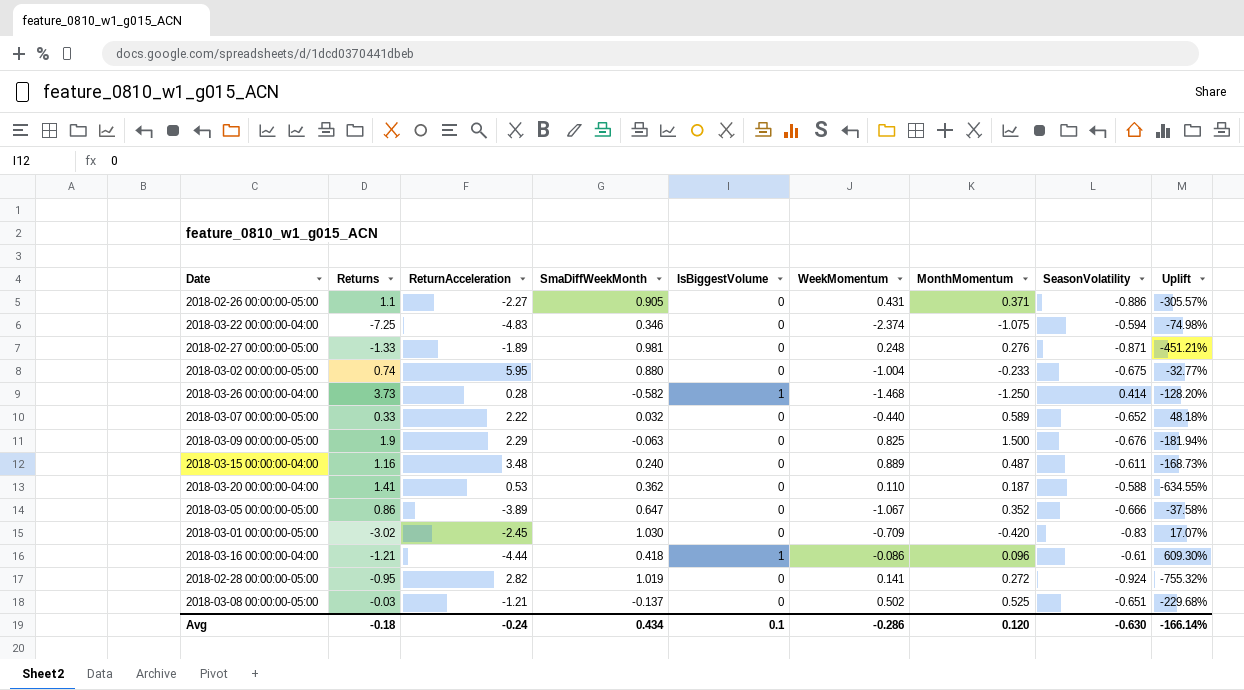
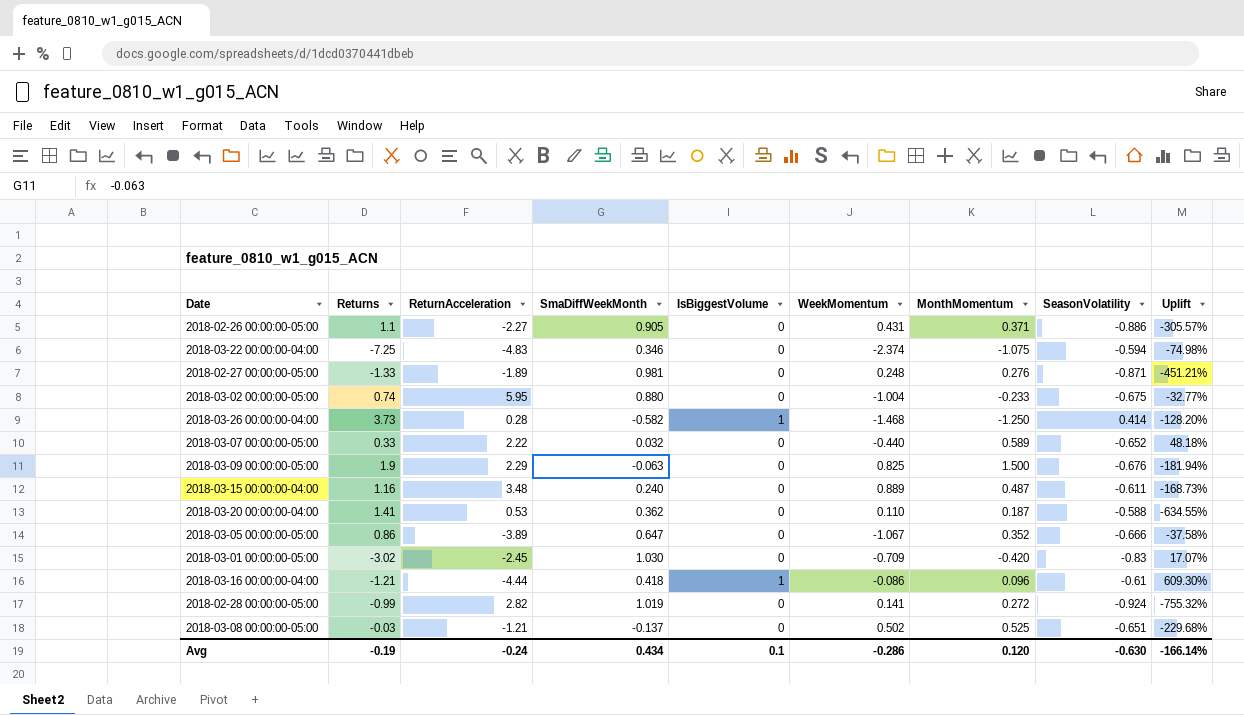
2018-02-28 00:00:00-05:00 | Returns: -0.95 -> -0.99
Avg | Returns: -0.18 -> -0.19

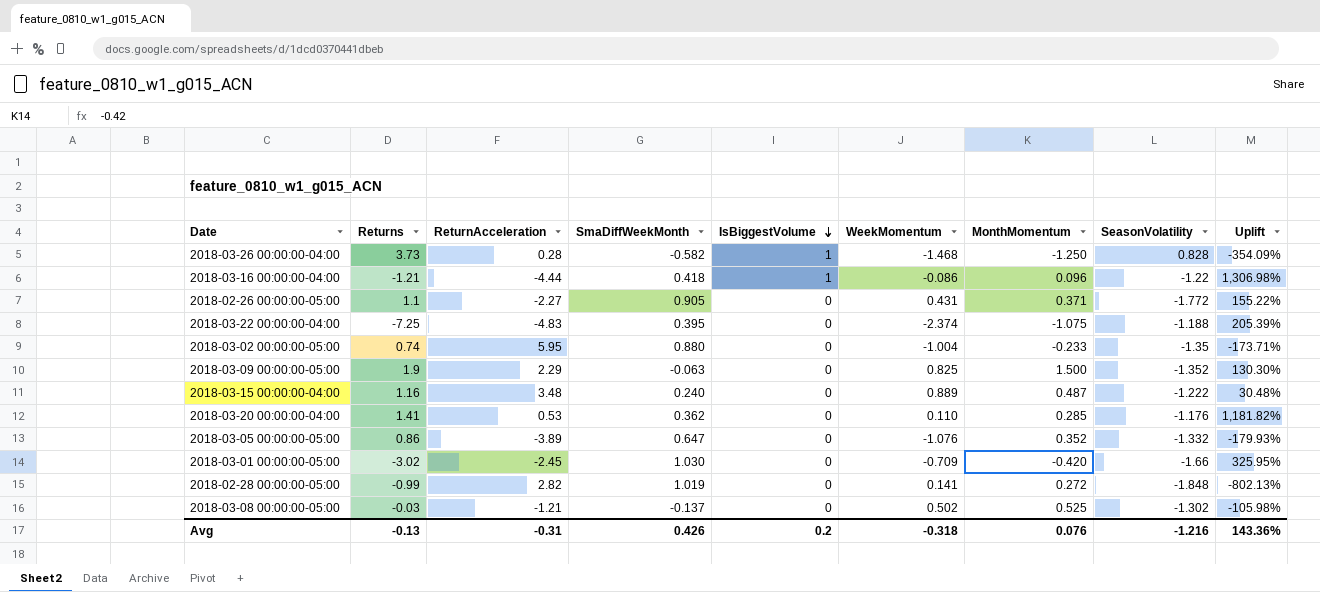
row order: none -> IsBiggestVolume descending
column Uplift | formula: ([SeasonVolatility] - [WeekMomentum]) / [WeekMomentum] -> ([Returns] - [WeekMomentum]) / [WeekMomentum]
row 2018-02-27 00:00:00-05:00: -1.33 | -1.89 | 0.981 | 0 | 0.248 | 0.276 | -0.871 | -451.21% -> none
row 2018-03-07 00:00:00-05:00: 0.33 | 2.22 | 0.032 | 0 | -0.440 | 0.589 | -0.652 | 48.18% -> none
2018-03-26 00:00:00-04:00 | SeasonVolatility: 0.414 -> 0.828
2018-03-16 00:00:00-04:00 | SeasonVolatility: -0.61 -> -1.22
2018-02-26 00:00:00-05:00 | SeasonVolatility: -0.886 -> -1.772
2018-03-22 00:00:00-04:00 | SmaDiffWeekMonth: 0.346 -> 0.395
2018-03-22 00:00:00-04:00 | SeasonVolatility: -0.594 -> -1.188
2018-03-02 00:00:00-05:00 | SeasonVolatility: -0.675 -> -1.35
2018-03-09 00:00:00-05:00 | SeasonVolatility: -0.676 -> -1.352
2018-03-15 00:00:00-04:00 | SeasonVolatility: -0.611 -> -1.222
2018-03-20 00:00:00-04:00 | MonthMomentum: 0.187 -> 0.285
2018-03-20 00:00:00-04:00 | SeasonVolatility: -0.588 -> -1.176
2018-03-05 00:00:00-05:00 | WeekMomentum: -1.067 -> -1.076
2018-03-05 00:00:00-05:00 | SeasonVolatility: -0.666 -> -1.332
2018-03-01 00:00:00-05:00 | SeasonVolatility: -0.83 -> -1.66
2018-02-28 00:00:00-05:00 | SeasonVolatility: -0.924 -> -1.848
2018-03-08 00:00:00-05:00 | SeasonVolatility: -0.651 -> -1.302
Avg | Returns: -0.19 -> -0.13
Avg | ReturnAcceleration: -0.24 -> -0.31
Avg | SmaDiffWeekMonth: 0.434 -> 0.426
Avg | IsBiggestVolume: 0.1 -> 0.2
Avg | WeekMomentum: -0.286 -> -0.318
Avg | MonthMomentum: 0.120 -> 0.076
Avg | SeasonVolatility: -0.630 -> -1.216
Avg | Uplift: -166.14% -> 143.36%

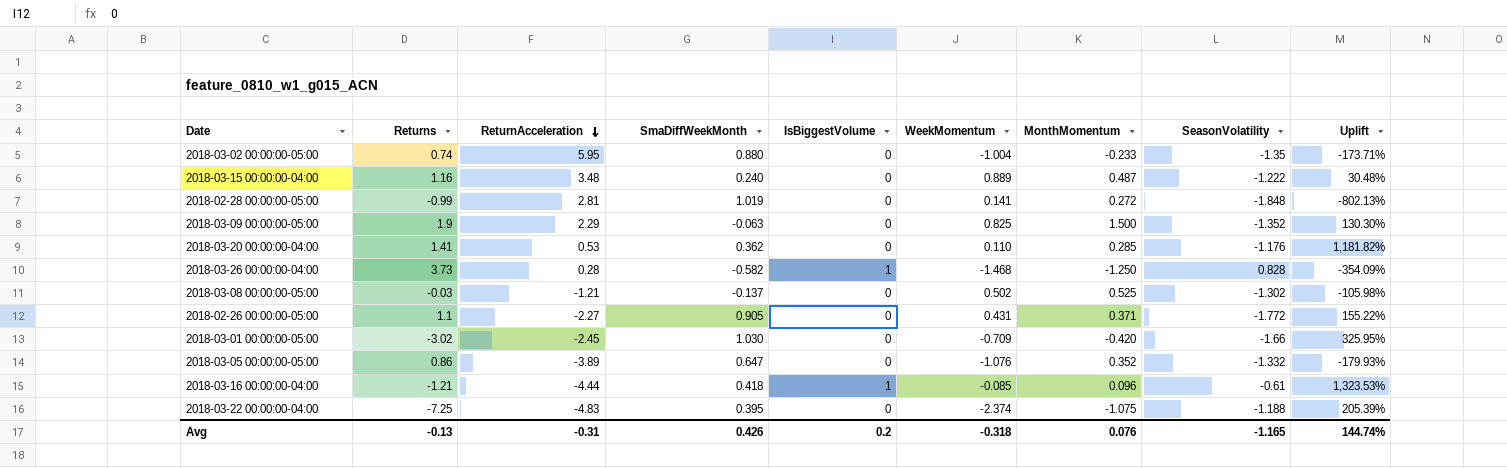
row order: IsBiggestVolume descending -> ReturnAcceleration descending
2018-02-28 00:00:00-05:00 | ReturnAcceleration: 2.82 -> 2.81
2018-03-16 00:00:00-04:00 | WeekMomentum: -0.086 -> -0.085
2018-03-16 00:00:00-04:00 | SeasonVolatility: -1.22 -> -0.61
2018-03-16 00:00:00-04:00 | Uplift: 1,306.98% -> 1,323.53%
Avg | SeasonVolatility: -1.216 -> -1.165
Avg | Uplift: 143.36% -> 144.74%

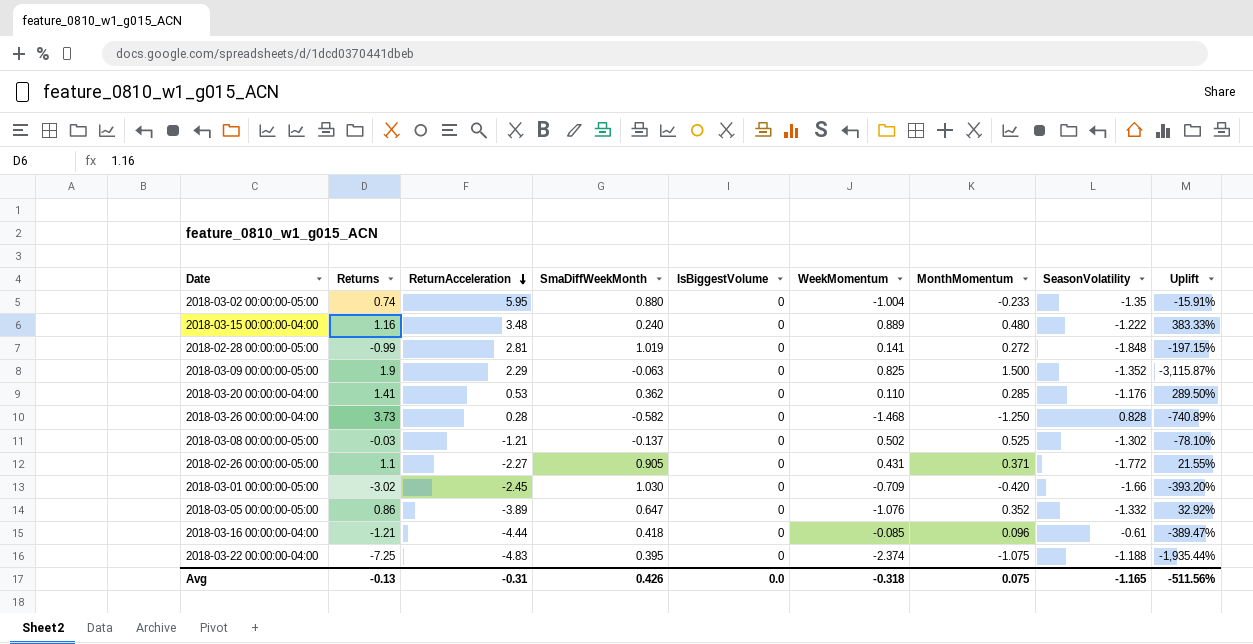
column Uplift | formula: ([Returns] - [WeekMomentum]) / [WeekMomentum] -> ([Returns] - [SmaDiffWeekMonth]) / [SmaDiffWeekMonth]
2018-03-15 00:00:00-04:00 | MonthMomentum: 0.487 -> 0.480
2018-03-26 00:00:00-04:00 | IsBiggestVolume: 1 -> 0
2018-03-16 00:00:00-04:00 | IsBiggestVolume: 1 -> 0
Avg | IsBiggestVolume: 0.2 -> 0.0
Avg | MonthMomentum: 0.076 -> 0.075
Avg | Uplift: 144.74% -> -511.56%

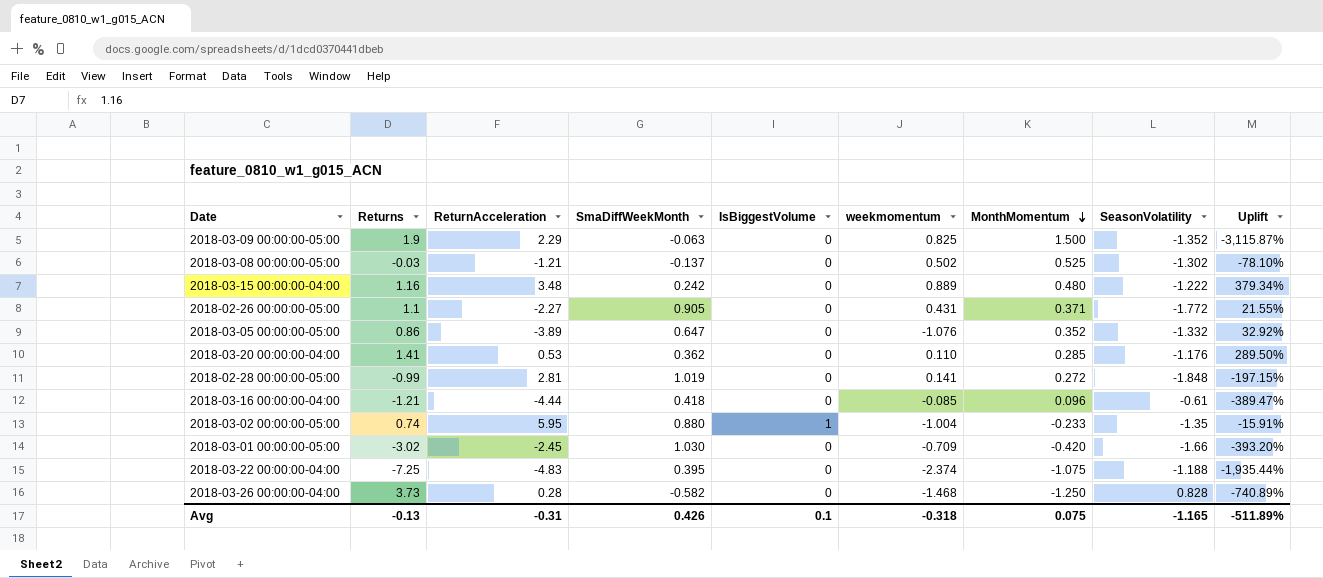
row order: ReturnAcceleration descending -> MonthMomentum descending
column name: WeekMomentum -> weekmomentum
2018-03-15 00:00:00-04:00 | SmaDiffWeekMonth: 0.240 -> 0.242
2018-03-15 00:00:00-04:00 | Uplift: 383.33% -> 379.34%
2018-03-02 00:00:00-05:00 | IsBiggestVolume: 0 -> 1
Avg | IsBiggestVolume: 0.0 -> 0.1
Avg | Uplift: -511.56% -> -511.89%

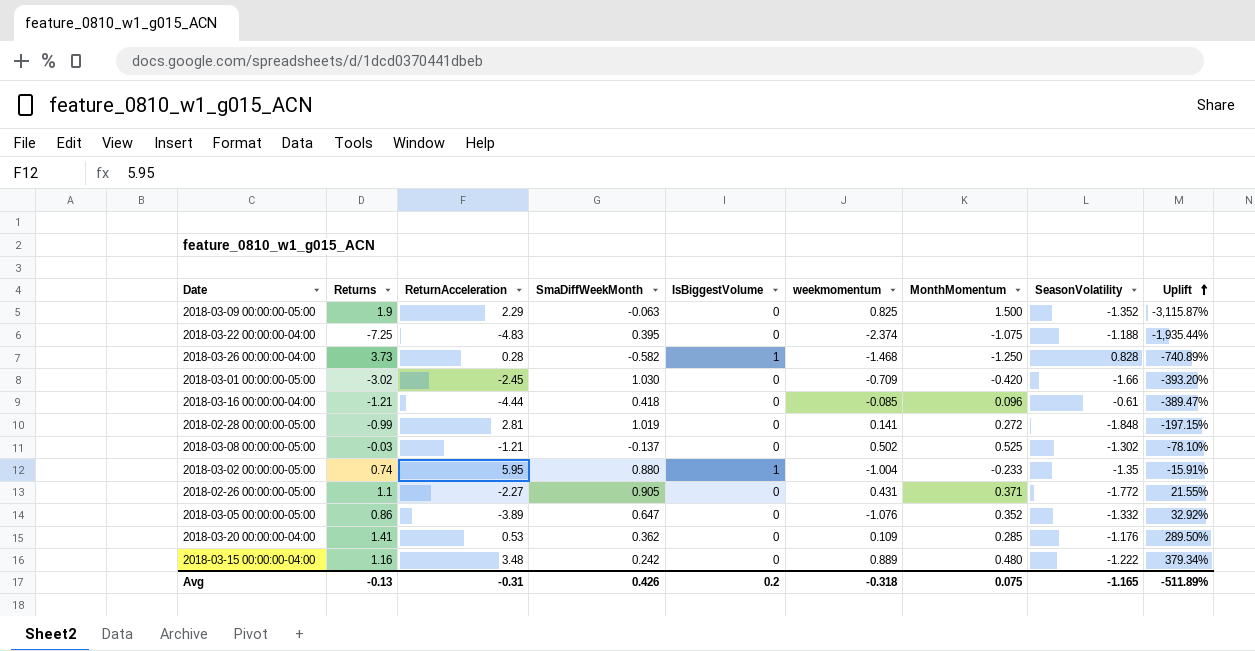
row order: MonthMomentum descending -> Uplift ascending
2018-03-26 00:00:00-04:00 | IsBiggestVolume: 0 -> 1
2018-03-20 00:00:00-04:00 | weekmomentum: 0.110 -> 0.109
Avg | IsBiggestVolume: 0.1 -> 0.2

